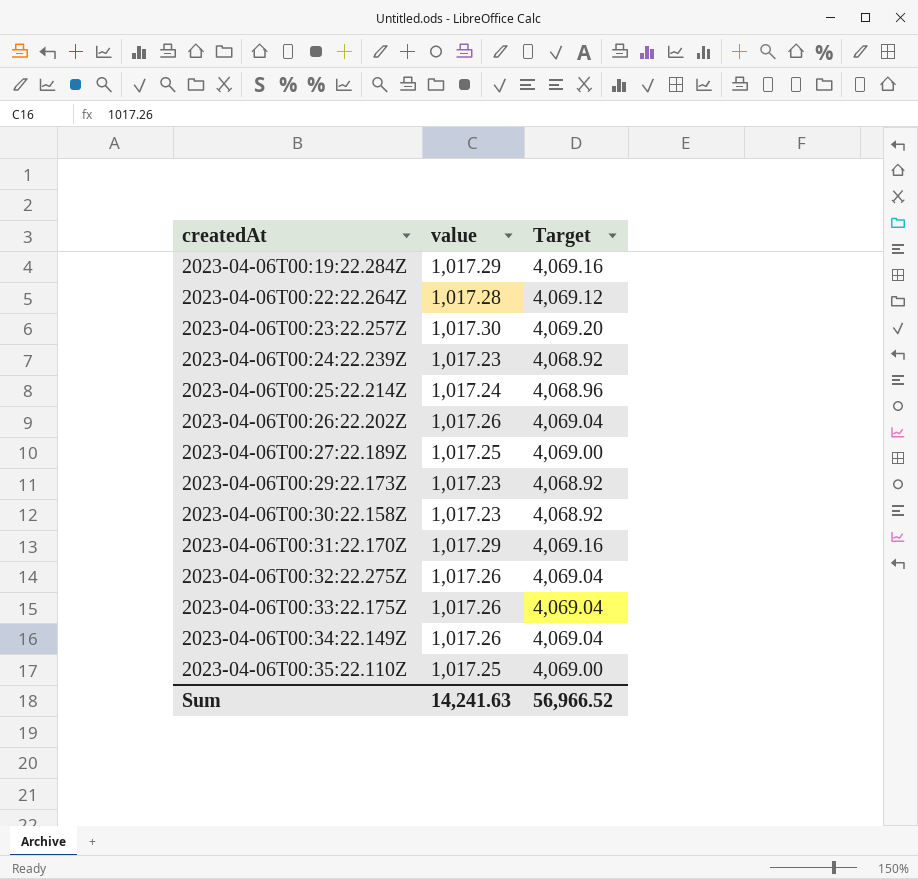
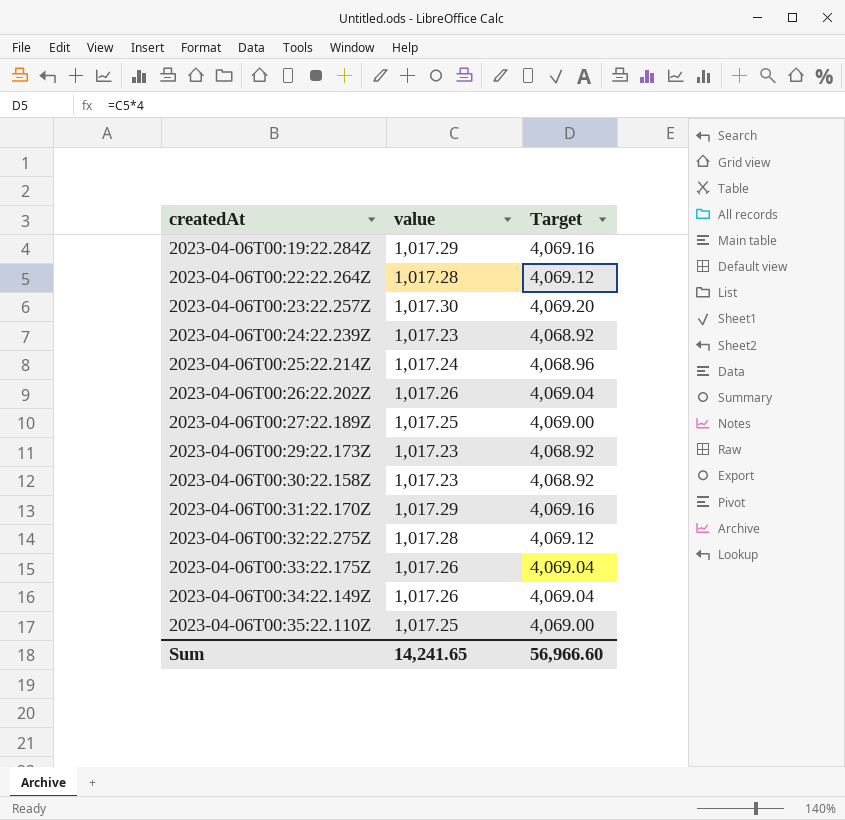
2023-04-06T00:32:22.275Z | value: 1,017.26 -> 1,017.28
2023-04-06T00:32:22.275Z | Target: 4,069.04 -> 4,069.12
Sum | value: 14,241.63 -> 14,241.65
Sum | Target: 56,966.52 -> 56,966.60

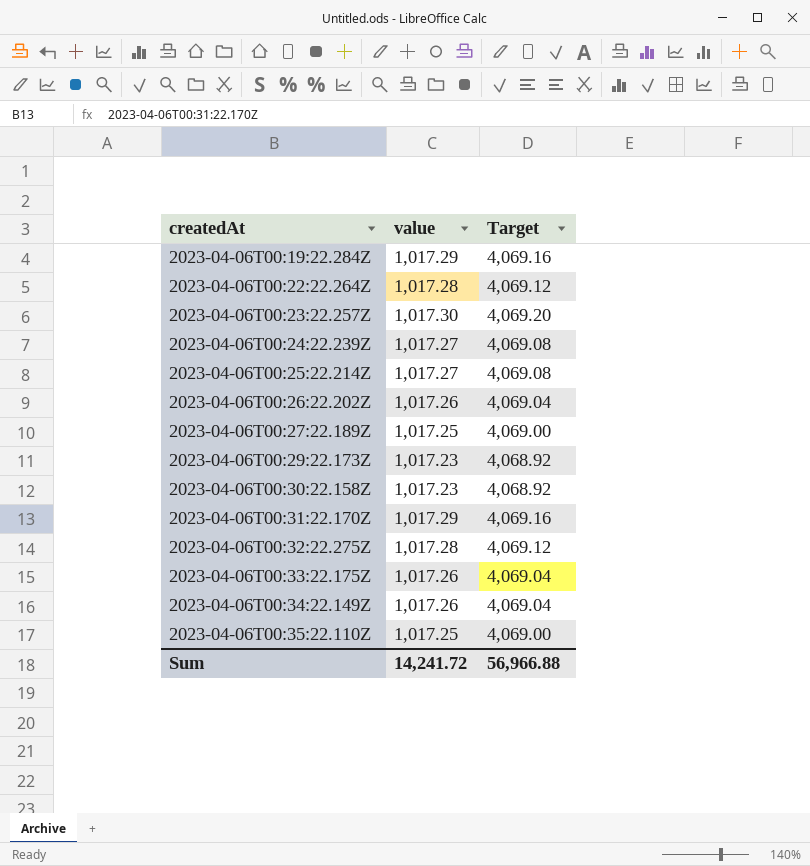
2023-04-06T00:24:22.239Z | value: 1,017.23 -> 1,017.27
2023-04-06T00:24:22.239Z | Target: 4,068.92 -> 4,069.08
2023-04-06T00:25:22.214Z | value: 1,017.24 -> 1,017.27
2023-04-06T00:25:22.214Z | Target: 4,068.96 -> 4,069.08
Sum | value: 14,241.65 -> 14,241.72
Sum | Target: 56,966.60 -> 56,966.88

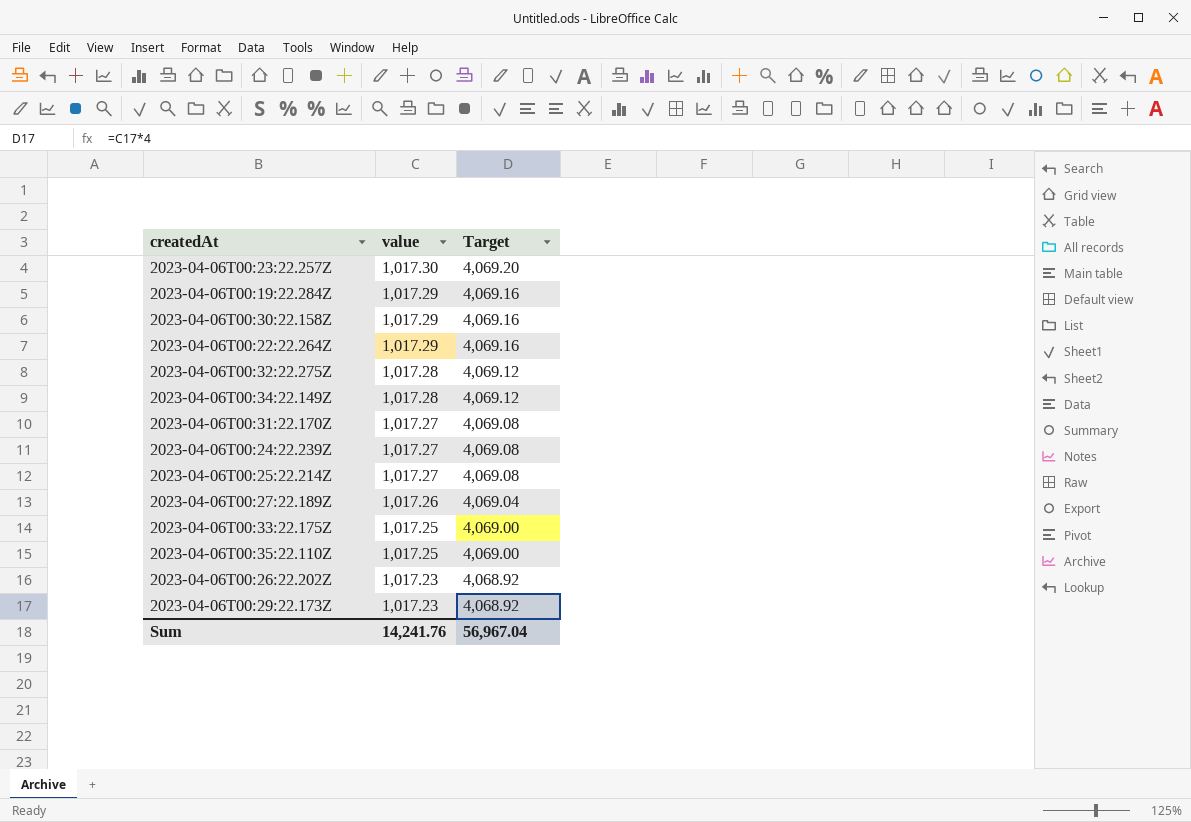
row order: createdAt ascending -> value descending
2023-04-06T00:30:22.158Z | value: 1,017.23 -> 1,017.29
2023-04-06T00:30:22.158Z | Target: 4,068.92 -> 4,069.16
2023-04-06T00:22:22.264Z | value: 1,017.28 -> 1,017.29
2023-04-06T00:22:22.264Z | Target: 4,069.12 -> 4,069.16
2023-04-06T00:34:22.149Z | value: 1,017.26 -> 1,017.28
2023-04-06T00:34:22.149Z | Target: 4,069.04 -> 4,069.12
2023-04-06T00:31:22.170Z | value: 1,017.29 -> 1,017.27
2023-04-06T00:31:22.170Z | Target: 4,069.16 -> 4,069.08
2023-04-06T00:27:22.189Z | value: 1,017.25 -> 1,017.26
2023-04-06T00:27:22.189Z | Target: 4,069.00 -> 4,069.04
2023-04-06T00:33:22.175Z | value: 1,017.26 -> 1,017.25
2023-04-06T00:33:22.175Z | Target: 4,069.04 -> 4,069.00
2023-04-06T00:26:22.202Z | value: 1,017.26 -> 1,017.23
2023-04-06T00:26:22.202Z | Target: 4,069.04 -> 4,068.92
Sum | value: 14,241.72 -> 14,241.76
Sum | Target: 56,966.88 -> 56,967.04

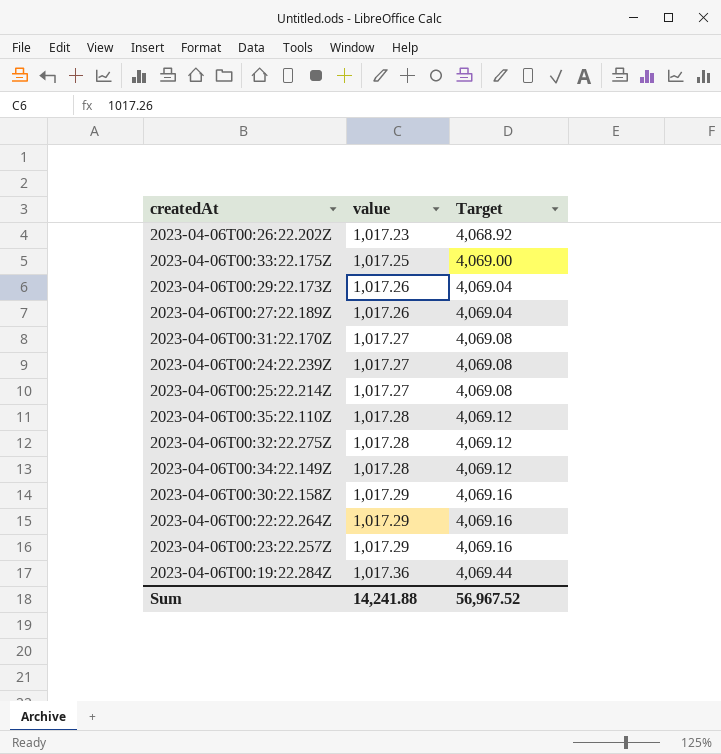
row order: value descending -> value ascending
2023-04-06T00:29:22.173Z | value: 1,017.23 -> 1,017.26
2023-04-06T00:29:22.173Z | Target: 4,068.92 -> 4,069.04
2023-04-06T00:35:22.110Z | value: 1,017.25 -> 1,017.28
2023-04-06T00:35:22.110Z | Target: 4,069.00 -> 4,069.12
2023-04-06T00:23:22.257Z | value: 1,017.30 -> 1,017.29
2023-04-06T00:23:22.257Z | Target: 4,069.20 -> 4,069.16
2023-04-06T00:19:22.284Z | value: 1,017.29 -> 1,017.36
2023-04-06T00:19:22.284Z | Target: 4,069.16 -> 4,069.44
Sum | value: 14,241.76 -> 14,241.88
Sum | Target: 56,967.04 -> 56,967.52

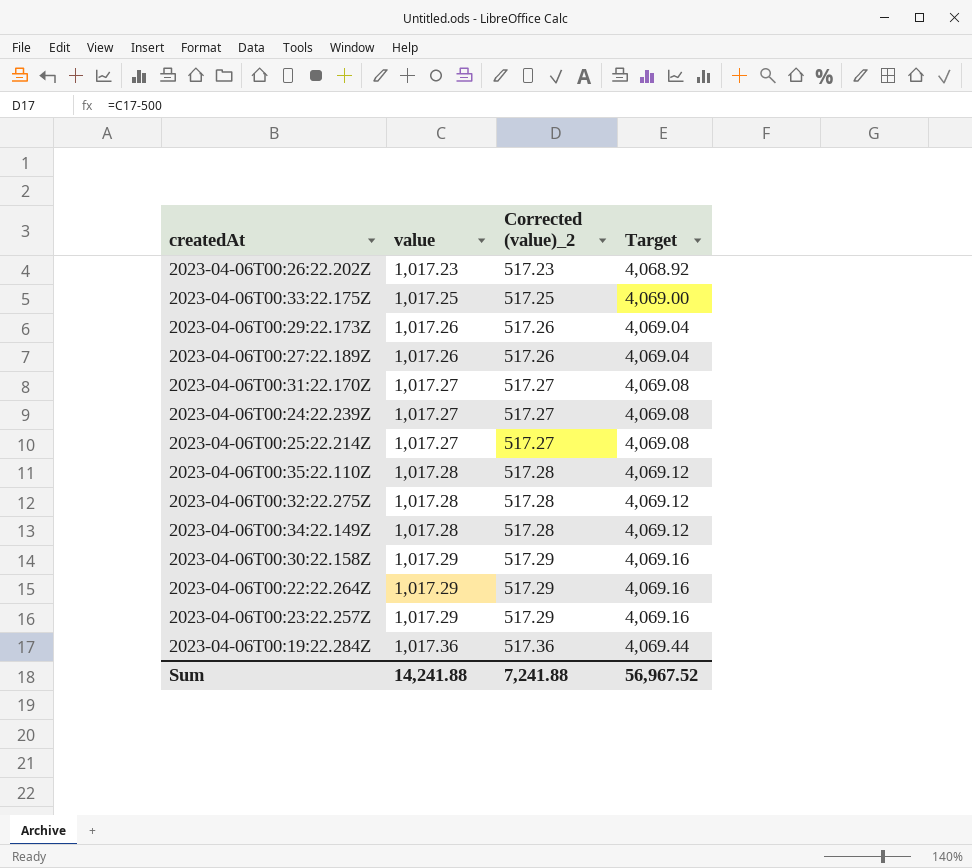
column Corrected (value)_2 | formula: none -> [value] - 500

